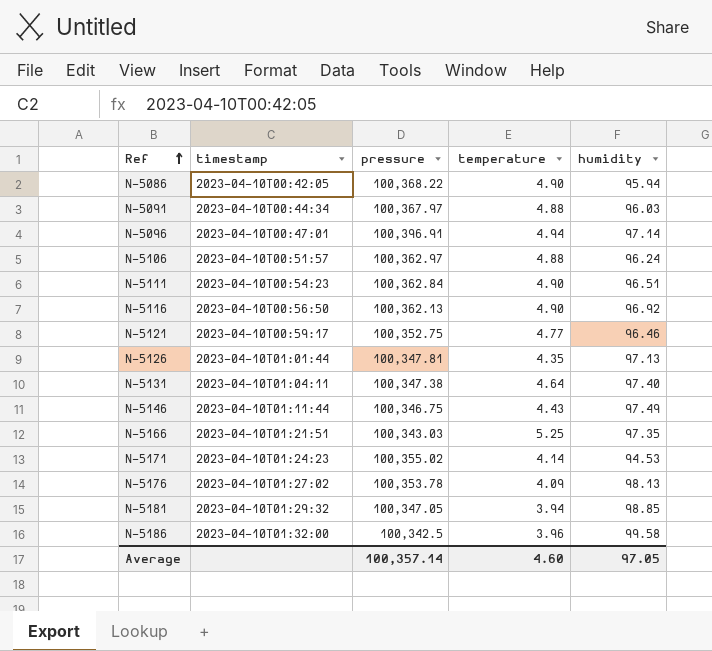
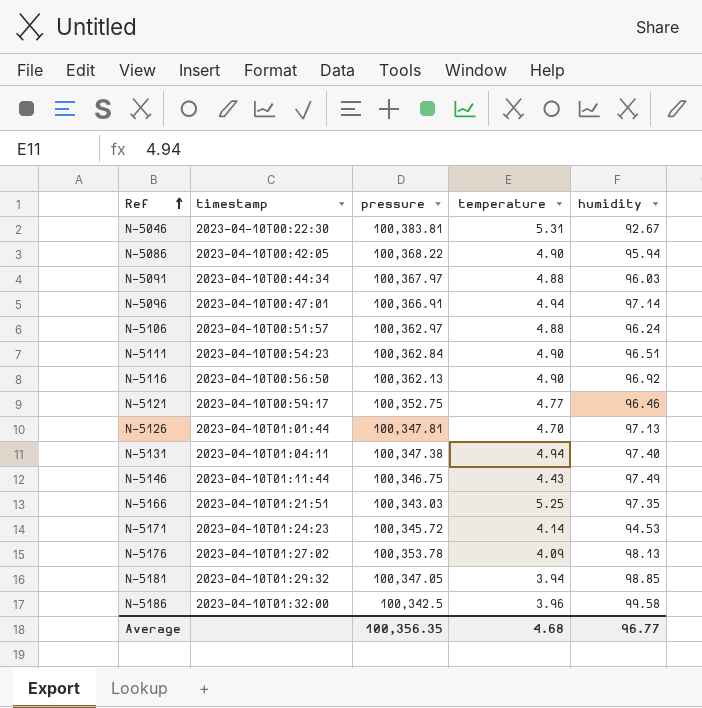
row N-5046: none -> 2023-04-10T00:22:30 | 100,383.81 | 5.31 | 92.67
N-5096 | pressure: 100,396.91 -> 100,366.91
N-5126 | temperature: 4.35 -> 4.70
N-5131 | temperature: 4.64 -> 4.94
N-5171 | pressure: 100,355.02 -> 100,345.72
Average | pressure: 100,357.14 -> 100,356.35
Average | temperature: 4.60 -> 4.68
Average | humidity: 97.05 -> 96.77

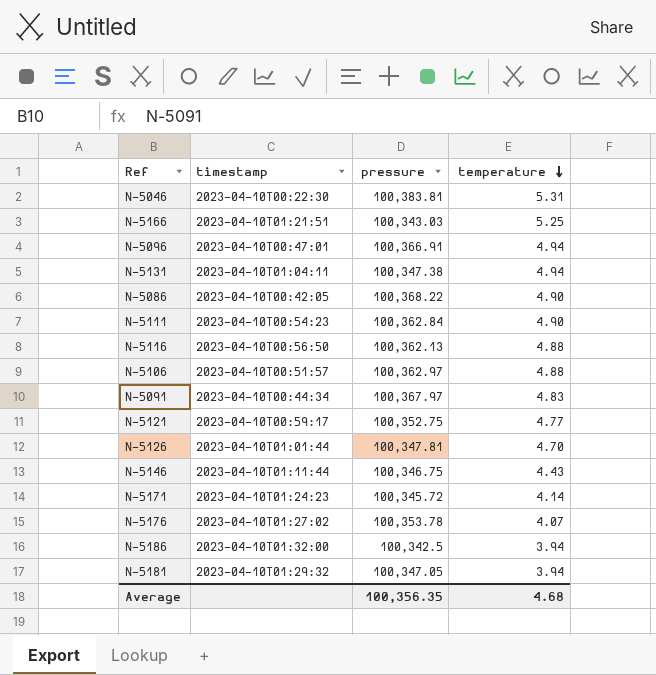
row order: Ref ascending -> temperature descending
column humidity | position: 5 -> none
N-5116 | temperature: 4.90 -> 4.88
N-5091 | temperature: 4.88 -> 4.83
N-5176 | temperature: 4.09 -> 4.07
N-5186 | temperature: 3.96 -> 3.94

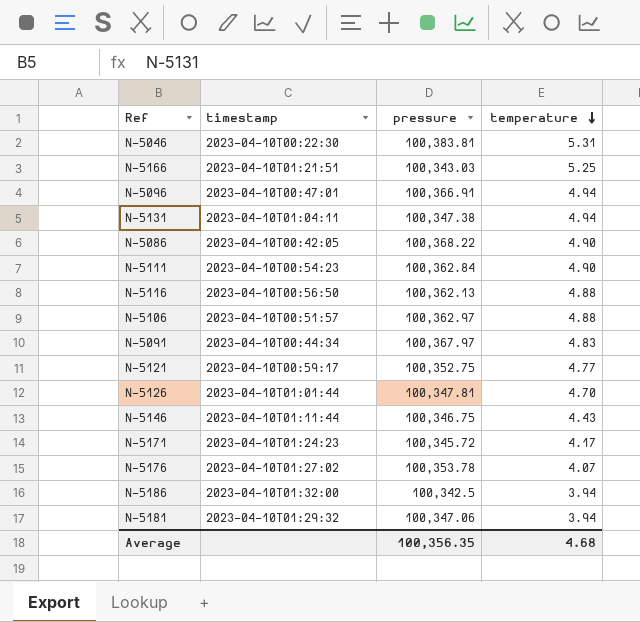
N-5171 | temperature: 4.14 -> 4.17
N-5181 | pressure: 100,347.05 -> 100,347.06

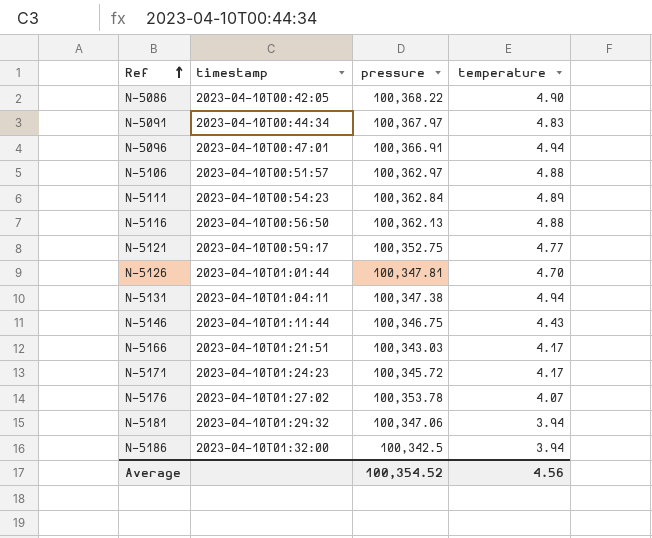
row order: temperature descending -> Ref ascending
row N-5046: 2023-04-10T00:22:30 | 100,383.81 | 5.31 -> none
N-5111 | temperature: 4.90 -> 4.89
N-5166 | temperature: 5.25 -> 4.17
Average | pressure: 100,356.35 -> 100,354.52
Average | temperature: 4.68 -> 4.56

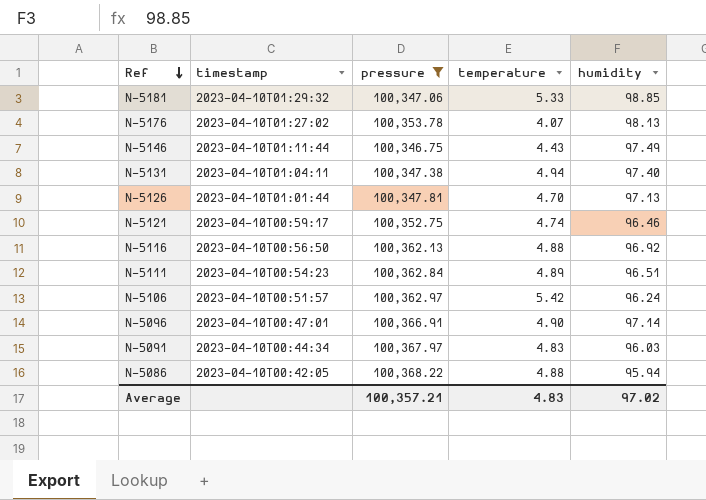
filter: none -> pressure >= 100,346.75
row order: Ref ascending -> Ref descending
column humidity | position: none -> 5
N-5181 | temperature: 3.94 -> 5.33
N-5121 | temperature: 4.77 -> 4.74
N-5106 | temperature: 4.88 -> 5.42
N-5096 | temperature: 4.94 -> 4.90
N-5086 | temperature: 4.90 -> 4.88
Average | pressure: 100,354.52 -> 100,357.21
Average | temperature: 4.56 -> 4.83

